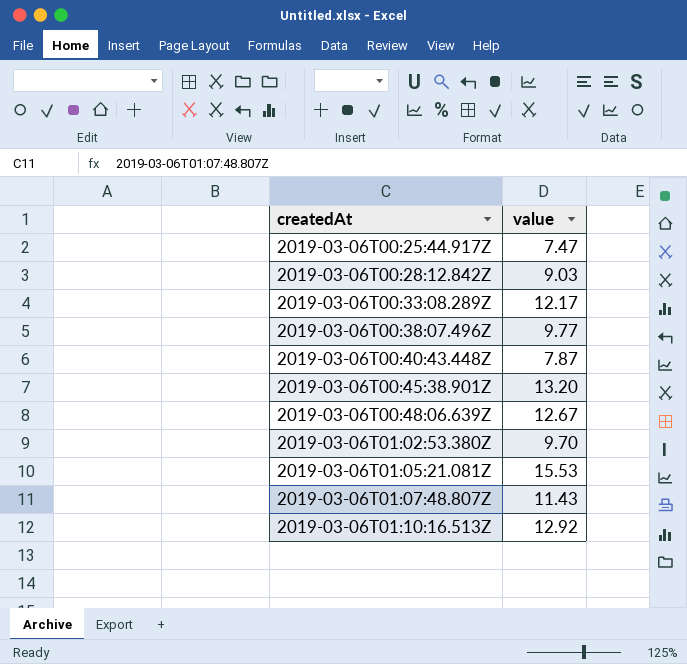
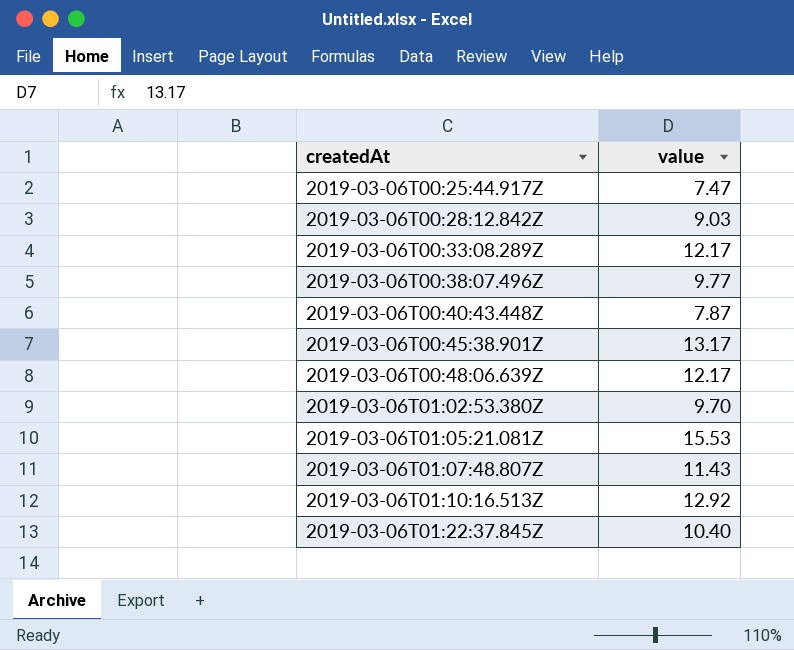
2019-03-06T00:45:38.901Z | value: 13.20 -> 13.17
2019-03-06T00:48:06.639Z | value: 12.67 -> 12.17
row 2019-03-06T01:22:37.845Z: none -> 10.40

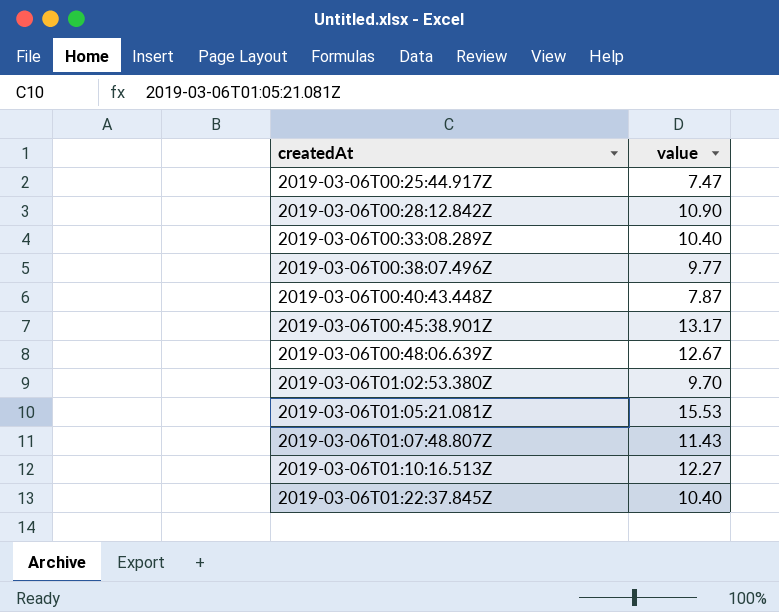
2019-03-06T00:28:12.842Z | value: 9.03 -> 10.90
2019-03-06T00:33:08.289Z | value: 12.17 -> 10.40
2019-03-06T00:48:06.639Z | value: 12.17 -> 12.67
2019-03-06T01:10:16.513Z | value: 12.92 -> 12.27

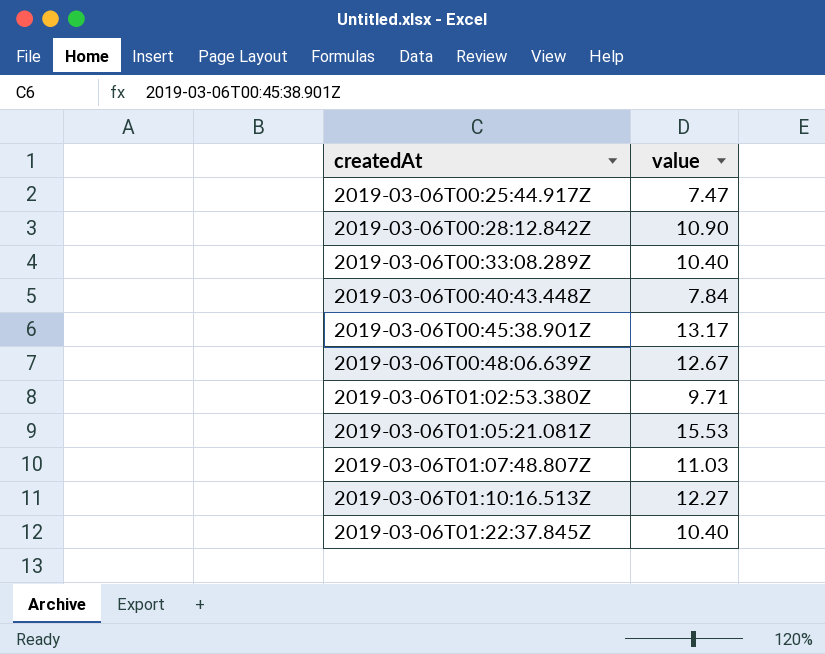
row 2019-03-06T00:38:07.496Z: 9.77 -> none
2019-03-06T00:40:43.448Z | value: 7.87 -> 7.84
2019-03-06T01:02:53.380Z | value: 9.70 -> 9.71
2019-03-06T01:07:48.807Z | value: 11.43 -> 11.03

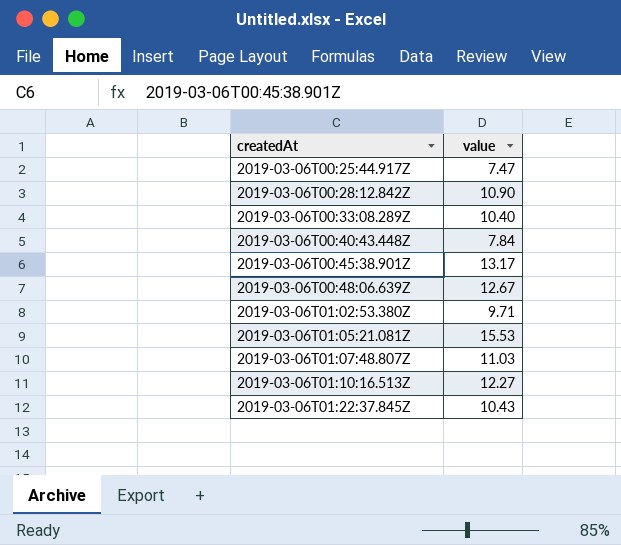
2019-03-06T01:22:37.845Z | value: 10.40 -> 10.43

